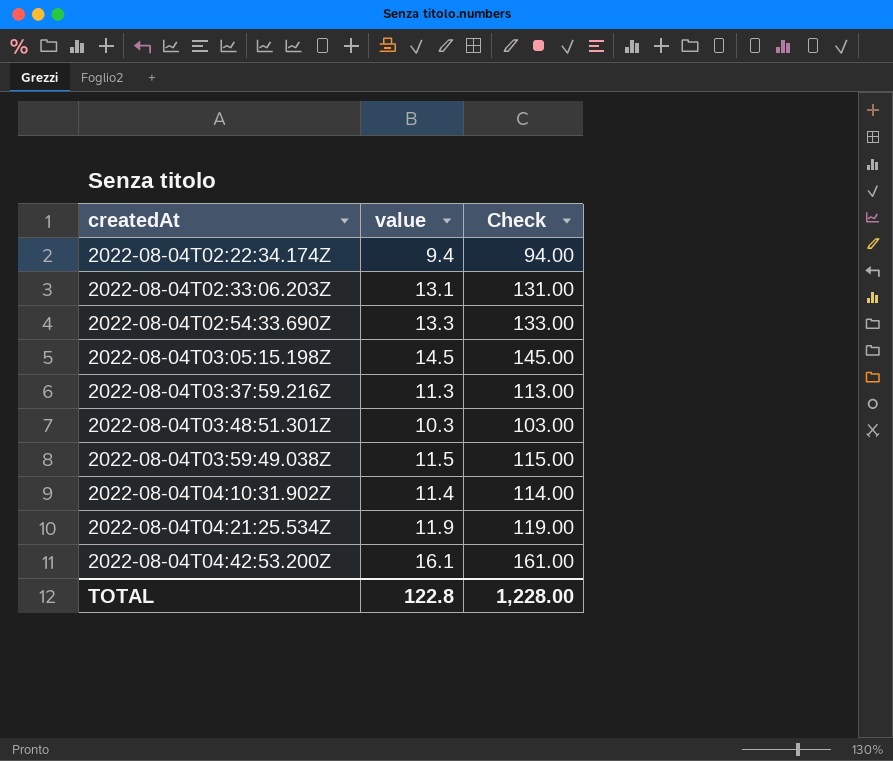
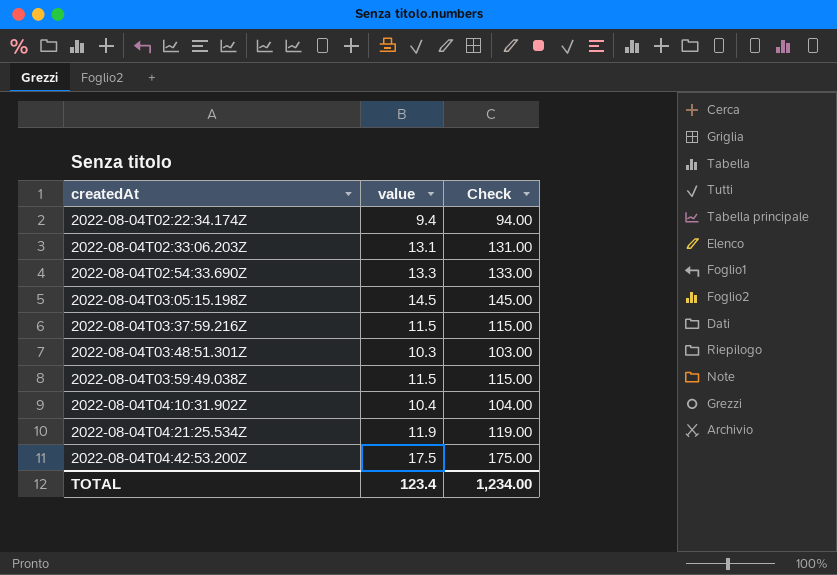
2022-08-04T03:37:59.216Z | value: 11.3 -> 11.5
2022-08-04T03:37:59.216Z | Check: 113.00 -> 115.00
2022-08-04T04:10:31.902Z | value: 11.4 -> 10.4
2022-08-04T04:10:31.902Z | Check: 114.00 -> 104.00
2022-08-04T04:42:53.200Z | value: 16.1 -> 17.5
2022-08-04T04:42:53.200Z | Check: 161.00 -> 175.00
TOTAL | value: 122.8 -> 123.4
TOTAL | Check: 1,228.00 -> 1,234.00

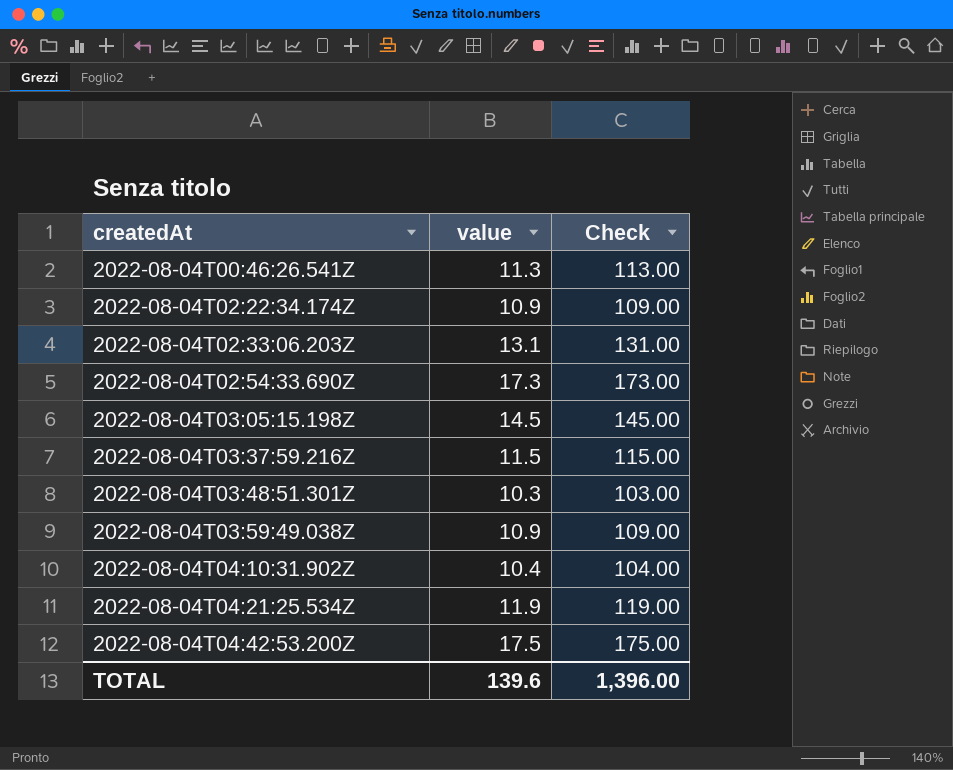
row 2022-08-04T00:46:26.541Z: none -> 11.3 | 113.00
2022-08-04T02:22:34.174Z | value: 9.4 -> 10.9
2022-08-04T02:22:34.174Z | Check: 94.00 -> 109.00
2022-08-04T02:54:33.690Z | value: 13.3 -> 17.3
2022-08-04T02:54:33.690Z | Check: 133.00 -> 173.00
2022-08-04T03:59:49.038Z | value: 11.5 -> 10.9
2022-08-04T03:59:49.038Z | Check: 115.00 -> 109.00
TOTAL | value: 123.4 -> 139.6
TOTAL | Check: 1,234.00 -> 1,396.00

